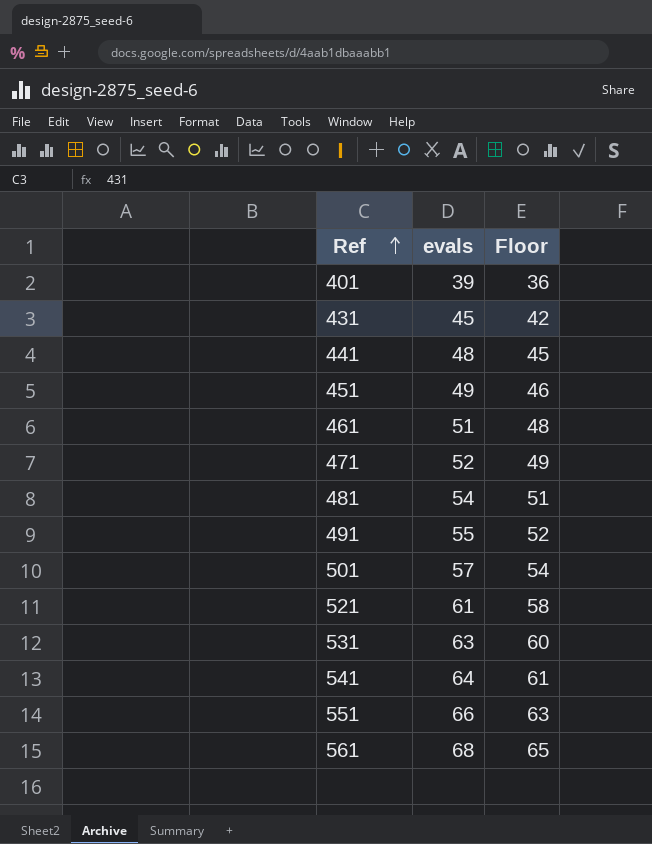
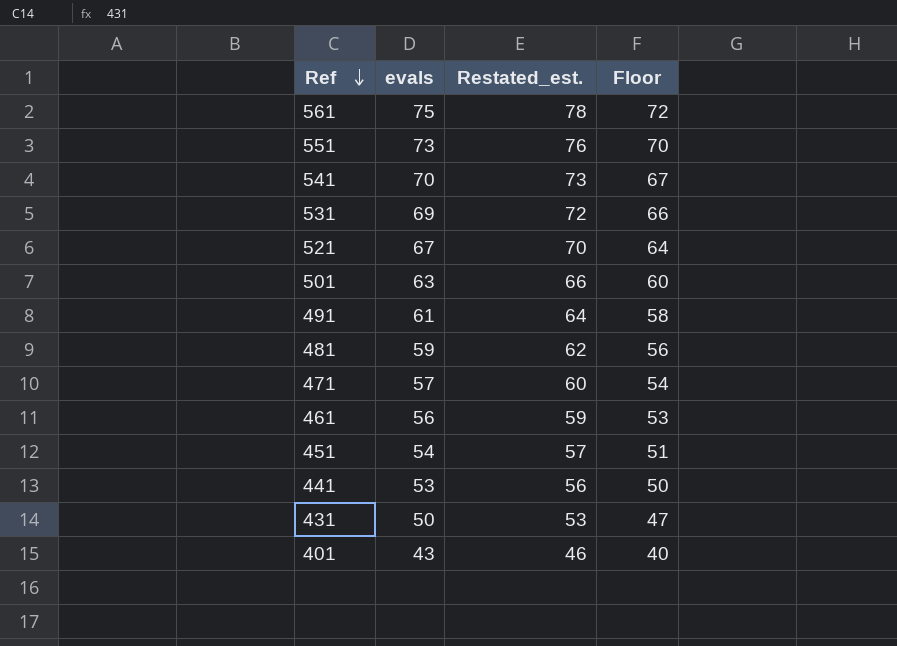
row order: Ref ascending -> Ref descending
column Restated_est. | formula: none -> [evals] + 3
561 | evals: 68 -> 75
561 | Floor: 65 -> 72
551 | evals: 66 -> 73
551 | Floor: 63 -> 70
541 | evals: 64 -> 70
541 | Floor: 61 -> 67
531 | evals: 63 -> 69
531 | Floor: 60 -> 66
521 | evals: 61 -> 67
521 | Floor: 58 -> 64
501 | evals: 57 -> 63
501 | Floor: 54 -> 60
491 | evals: 55 -> 61
491 | Floor: 52 -> 58
481 | evals: 54 -> 59
481 | Floor: 51 -> 56
471 | evals: 52 -> 57
471 | Floor: 49 -> 54
461 | evals: 51 -> 56
461 | Floor: 48 -> 53
451 | evals: 49 -> 54
451 | Floor: 46 -> 51
441 | evals: 48 -> 53
441 | Floor: 45 -> 50
431 | evals: 45 -> 50
431 | Floor: 42 -> 47
401 | evals: 39 -> 43
401 | Floor: 36 -> 40

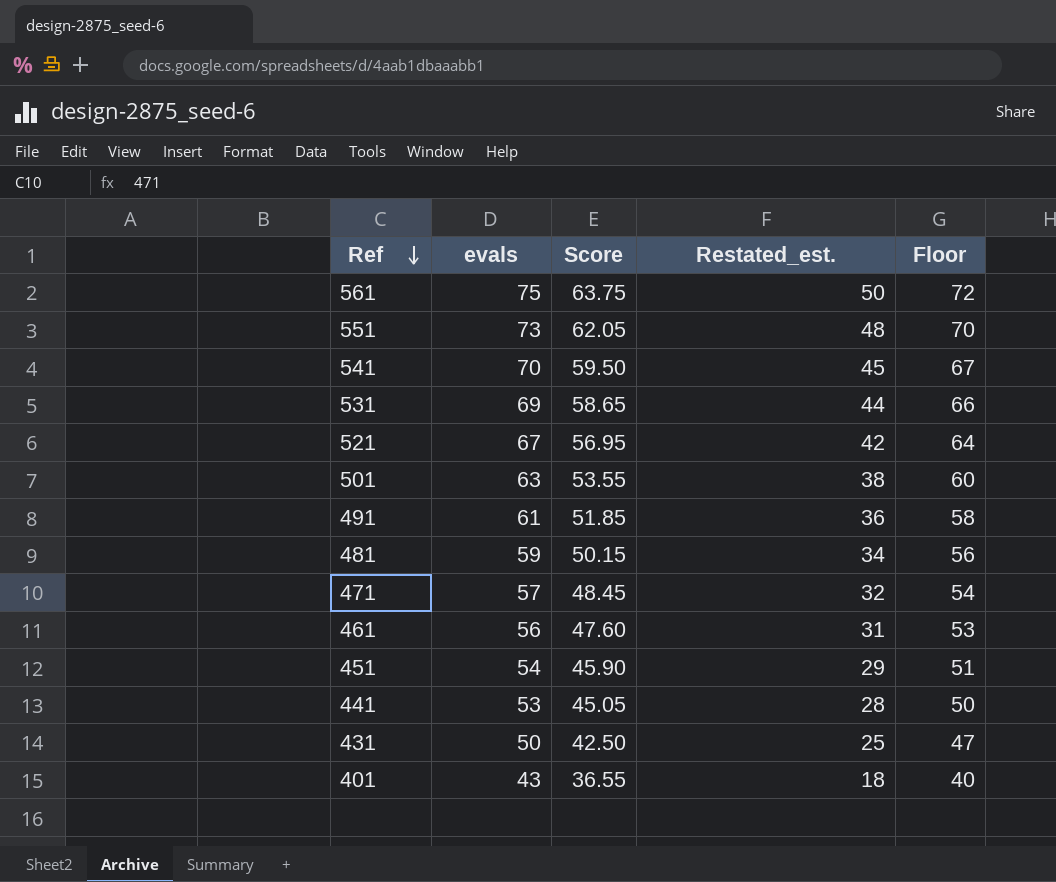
column Score | formula: none -> [evals] * 0.85
column Restated_est. | formula: [evals] + 3 -> [evals] - 25

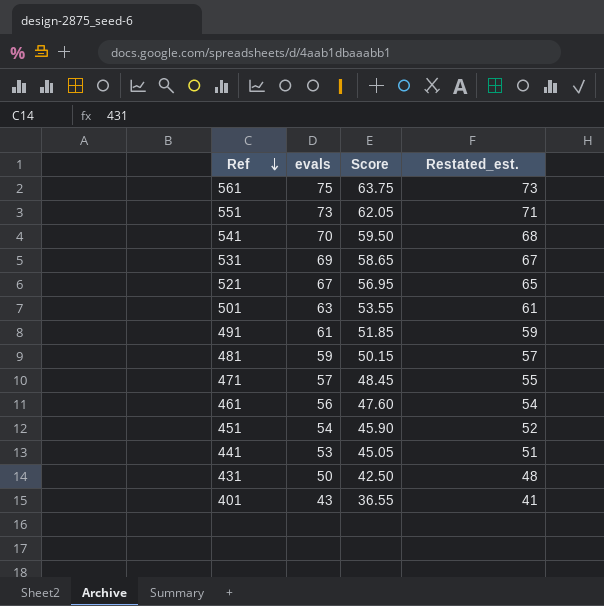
column Floor | formula: [evals] - 3 -> none
column Restated_est. | formula: [evals] - 25 -> [evals] - 2

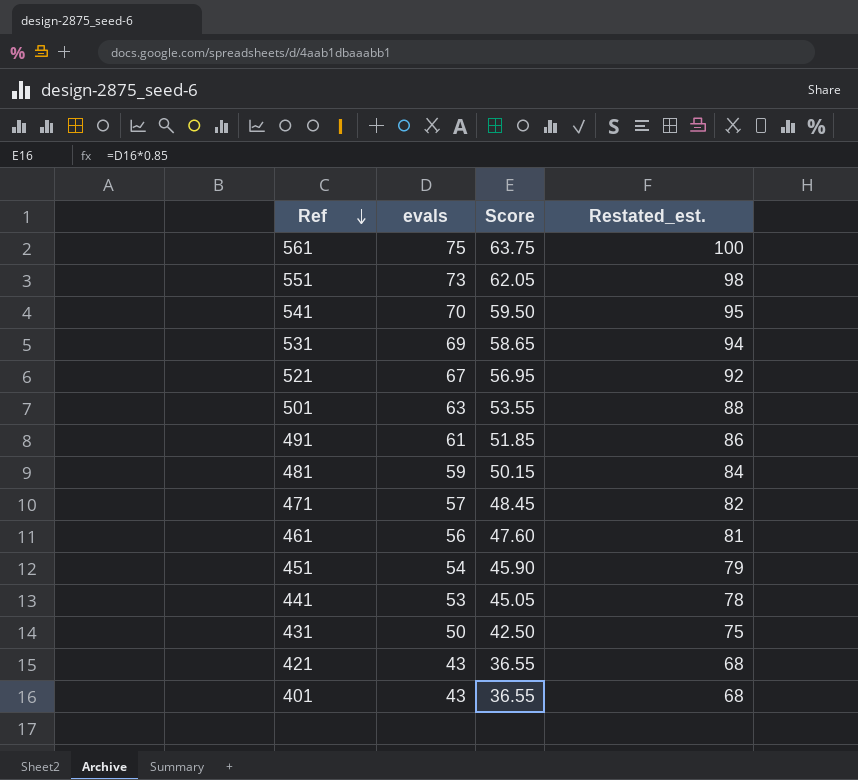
column Restated_est. | formula: [evals] - 2 -> [evals] + 25
row 421: none -> 43 | 36.55 | 68

